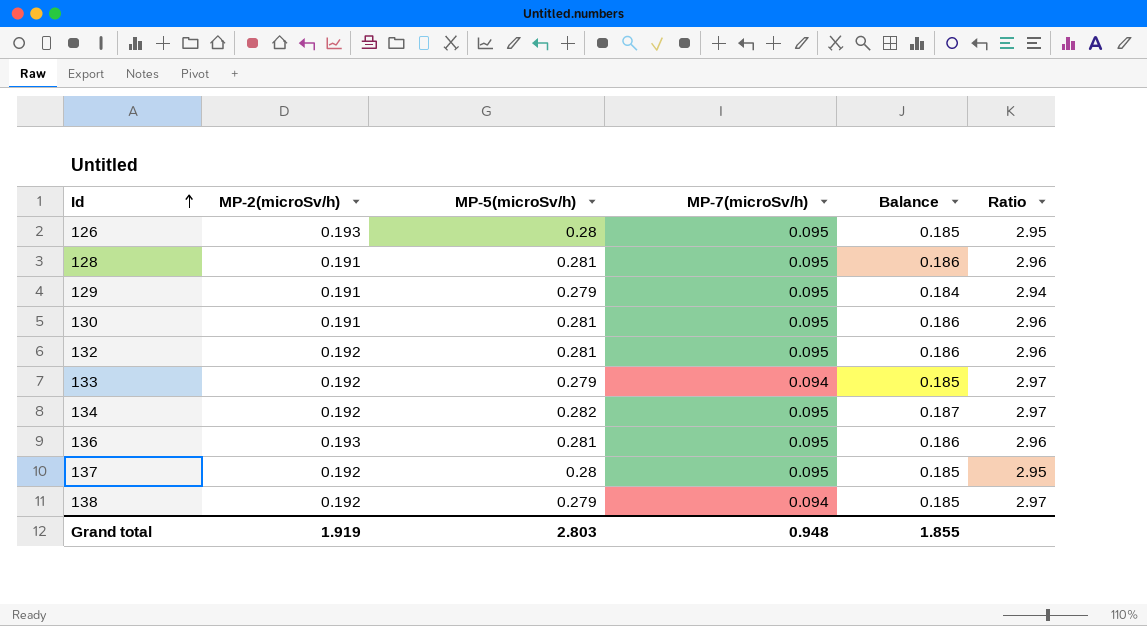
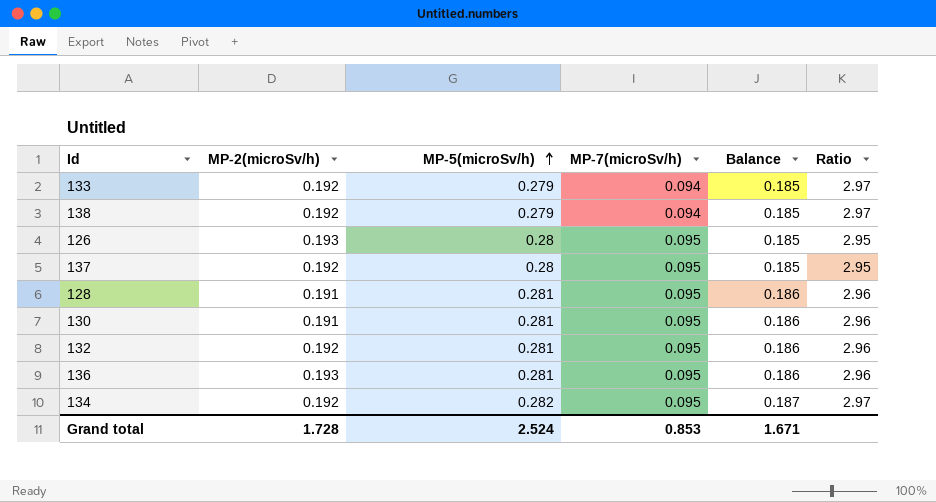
row order: Id ascending -> MP-5(microSv/h) ascending
row 129: 0.191 | 0.279 | 0.095 | 0.184 | 2.94 -> none
Grand total | MP-2(microSv/h): 1.919 -> 1.728
Grand total | MP-5(microSv/h): 2.803 -> 2.524
Grand total | MP-7(microSv/h): 0.948 -> 0.853
Grand total | Balance: 1.855 -> 1.671

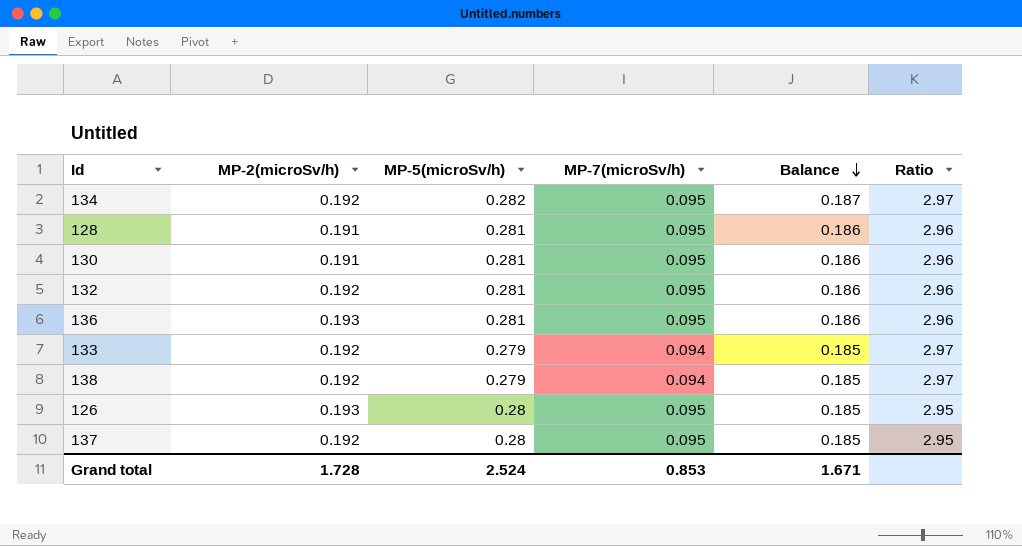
row order: MP-5(microSv/h) ascending -> Balance descending

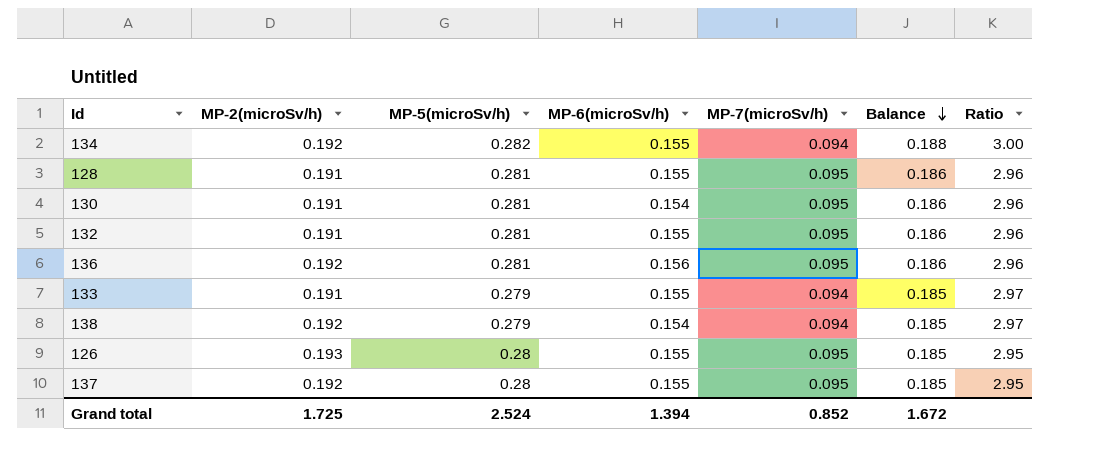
column MP-6(microSv/h) | position: none -> 4
134 | MP-7(microSv/h): 0.095 -> 0.094
134 | Balance: 0.187 -> 0.188
134 | Ratio: 2.97 -> 3.00
132 | MP-2(microSv/h): 0.192 -> 0.191
136 | MP-2(microSv/h): 0.193 -> 0.192
133 | MP-2(microSv/h): 0.192 -> 0.191
Grand total | MP-2(microSv/h): 1.728 -> 1.725
Grand total | MP-7(microSv/h): 0.853 -> 0.852
Grand total | Balance: 1.671 -> 1.672

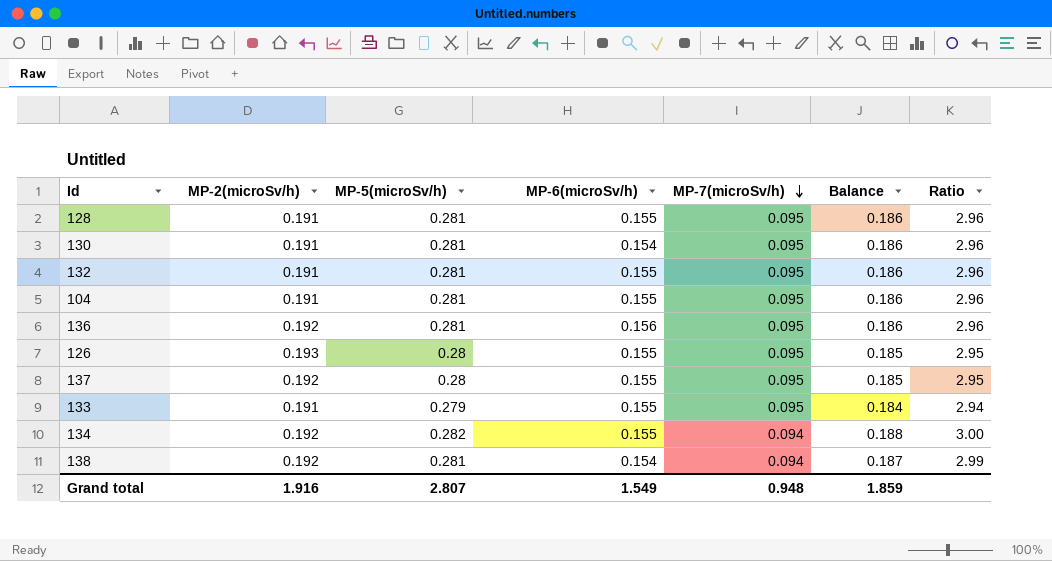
row order: Balance descending -> MP-7(microSv/h) descending
row 104: none -> 0.191 | 0.281 | 0.155 | 0.095 | 0.186 | 2.96
133 | MP-7(microSv/h): 0.094 -> 0.095
133 | Balance: 0.185 -> 0.184
133 | Ratio: 2.97 -> 2.94
138 | MP-5(microSv/h): 0.279 -> 0.281
138 | Balance: 0.185 -> 0.187
138 | Ratio: 2.97 -> 2.99
Grand total | MP-2(microSv/h): 1.725 -> 1.916
Grand total | MP-5(microSv/h): 2.524 -> 2.807
Grand total | MP-6(microSv/h): 1.394 -> 1.549
Grand total | MP-7(microSv/h): 0.852 -> 0.948
Grand total | Balance: 1.672 -> 1.859

